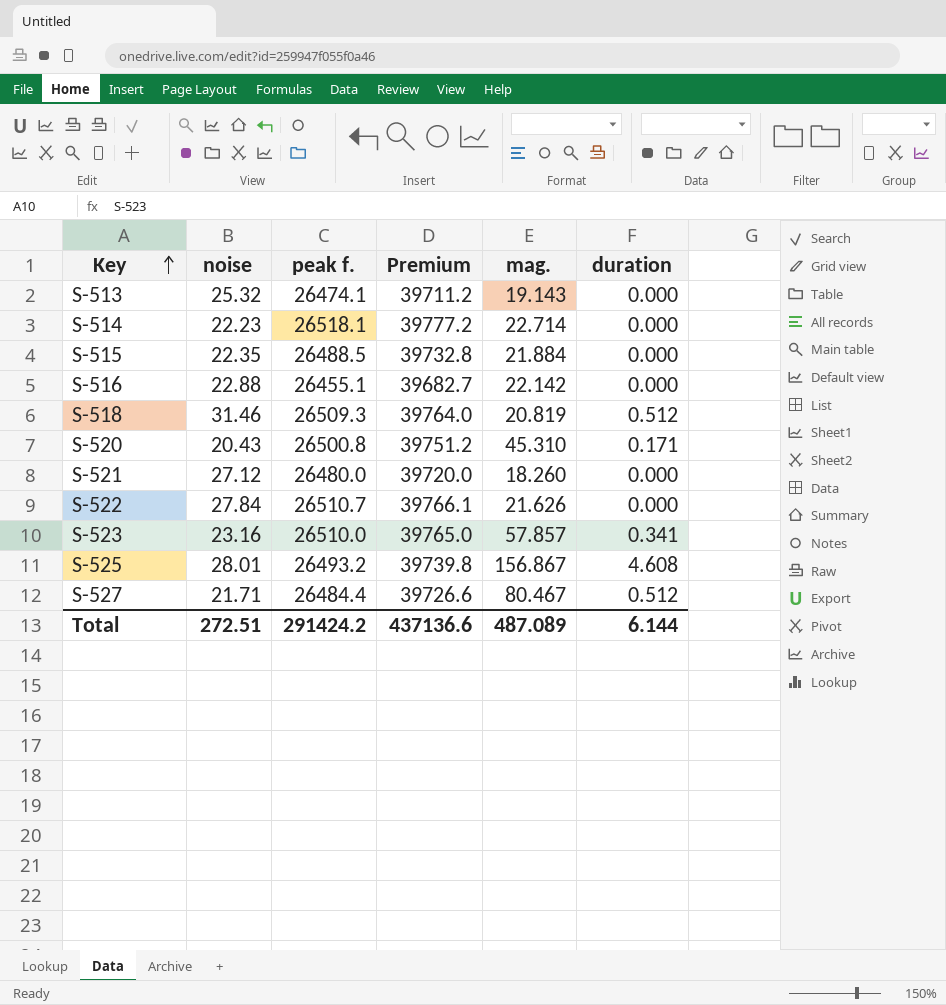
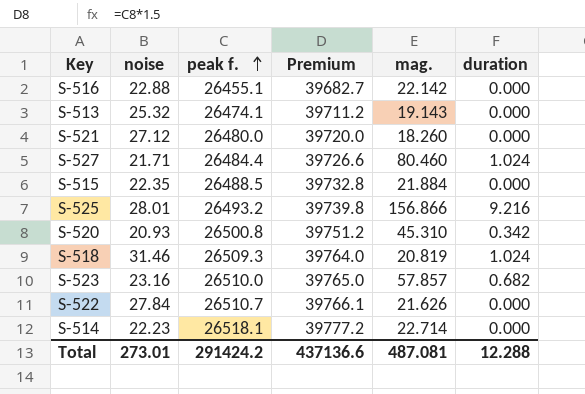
row order: Key ascending -> peak f. ascending
S-527 | mag.: 80.467 -> 80.460
S-527 | duration: 0.512 -> 1.024
S-525 | mag.: 156.867 -> 156.866
S-525 | duration: 4.608 -> 9.216
S-520 | noise: 20.43 -> 20.93
S-520 | duration: 0.171 -> 0.342
S-518 | duration: 0.512 -> 1.024
S-523 | duration: 0.341 -> 0.682
Total | noise: 272.51 -> 273.01
Total | mag.: 487.089 -> 487.081
Total | duration: 6.144 -> 12.288

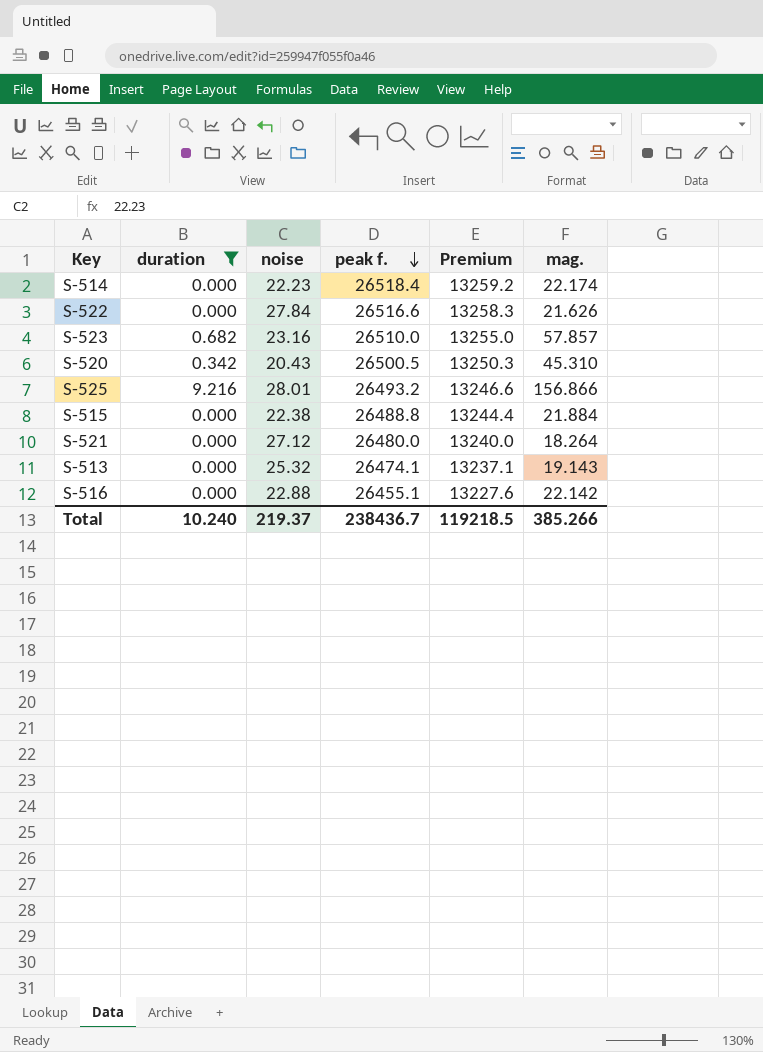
filter: none -> duration != 1.024
row order: peak f. ascending -> peak f. descending
column duration | position: 6 -> 2
column Premium | formula: [peak f.] * 1.5 -> [peak f.] * 0.5
S-514 | peak f.: 26518.1 -> 26518.4
S-514 | mag.: 22.714 -> 22.174
S-522 | peak f.: 26510.7 -> 26516.6
S-520 | noise: 20.93 -> 20.43
S-520 | peak f.: 26500.8 -> 26500.5
S-515 | noise: 22.35 -> 22.38
S-515 | peak f.: 26488.5 -> 26488.8
S-521 | mag.: 18.260 -> 18.264
Total | duration: 12.288 -> 10.240
Total | noise: 273.01 -> 219.37
Total | peak f.: 291424.2 -> 238436.7
Total | Premium: 437136.6 -> 119218.5
Total | mag.: 487.081 -> 385.266

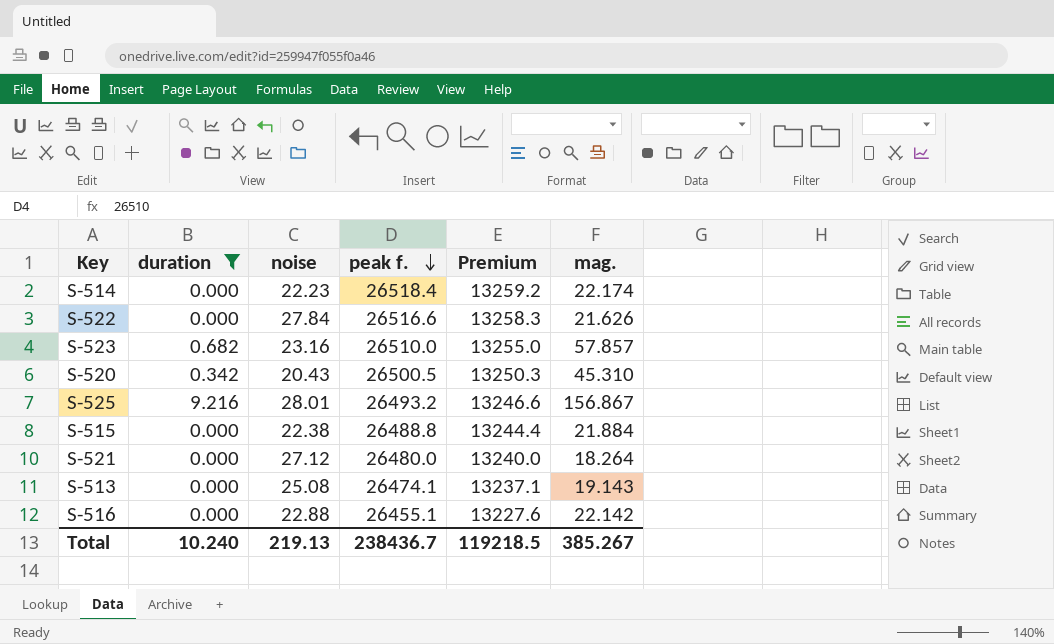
S-525 | mag.: 156.866 -> 156.867
S-513 | noise: 25.32 -> 25.08
Total | noise: 219.37 -> 219.13
Total | mag.: 385.266 -> 385.267

